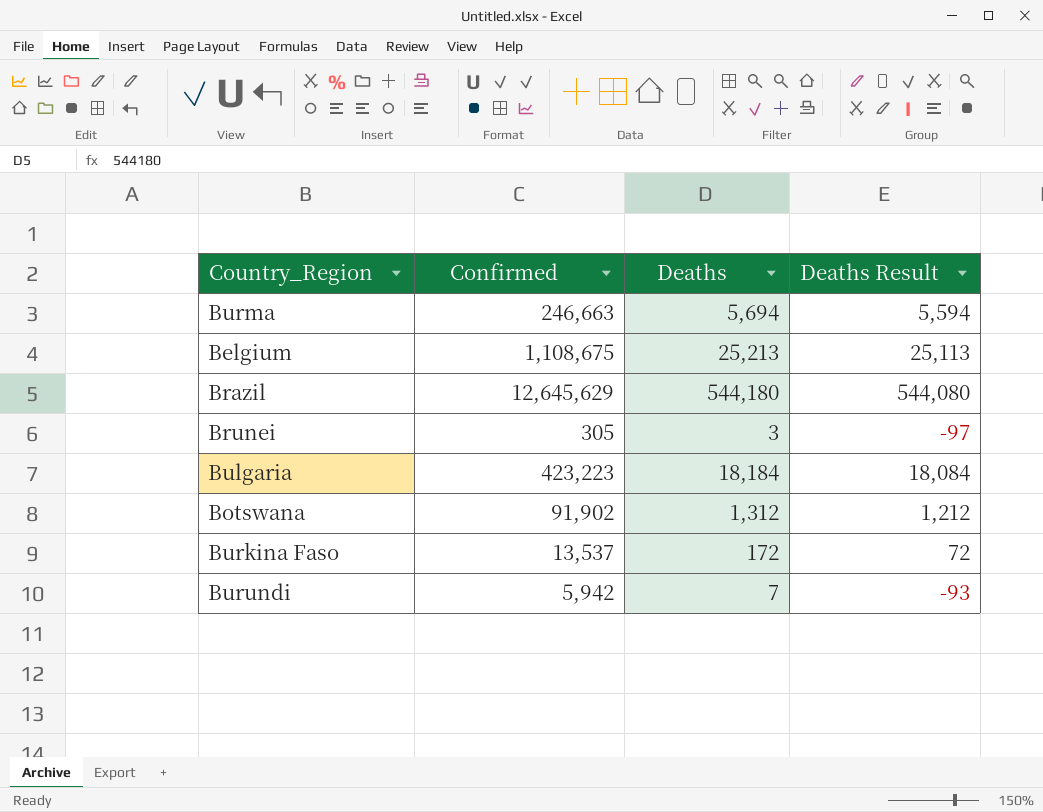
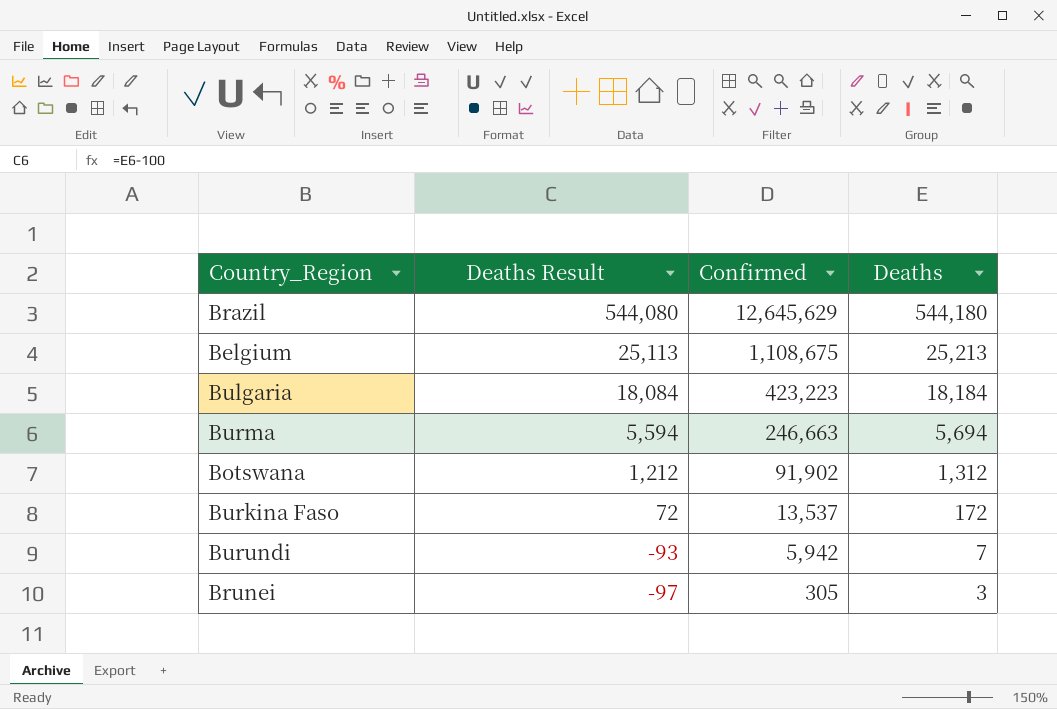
row order: none -> Deaths Result descending
column Deaths Result | position: 4 -> 2

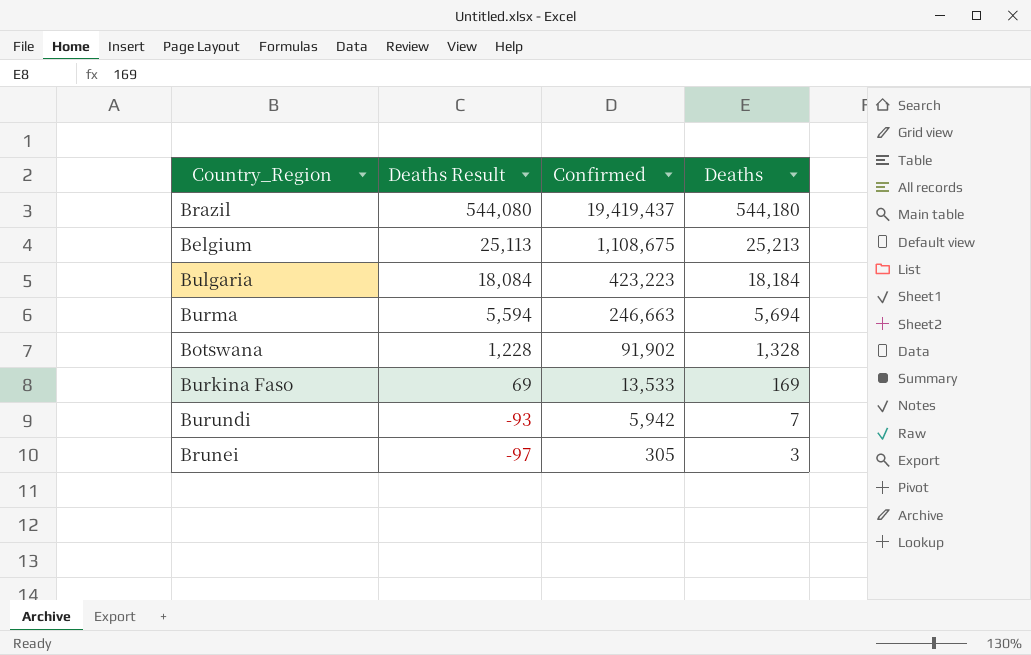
Brazil | Confirmed: 12,645,629 -> 19,419,437
Botswana | Deaths Result: 1,212 -> 1,228
Botswana | Deaths: 1,312 -> 1,328
Burkina Faso | Deaths Result: 72 -> 69
Burkina Faso | Confirmed: 13,537 -> 13,533
Burkina Faso | Deaths: 172 -> 169

